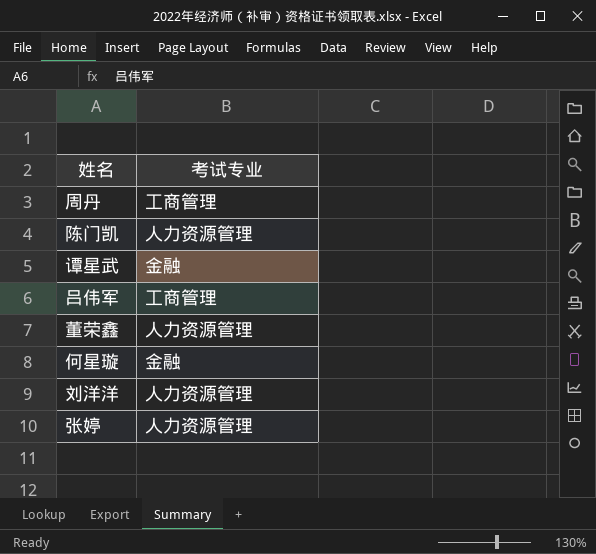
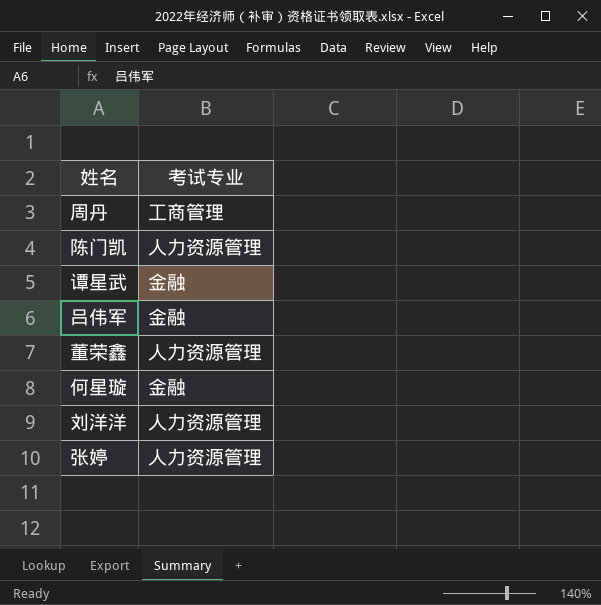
吕伟军 | 考试专业: 工商管理 -> 金融

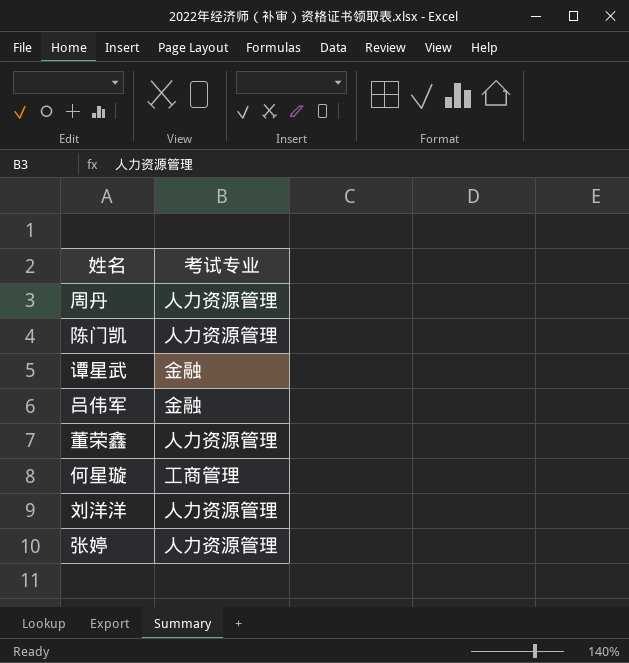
周丹 | 考试专业: 工商管理 -> 人力资源管理
何星璇 | 考试专业: 金融 -> 工商管理

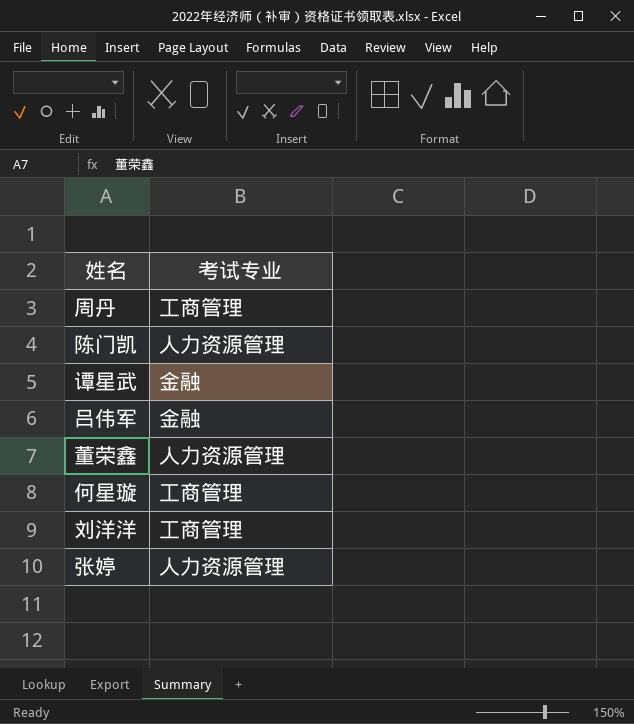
周丹 | 考试专业: 人力资源管理 -> 工商管理
刘洋洋 | 考试专业: 人力资源管理 -> 工商管理

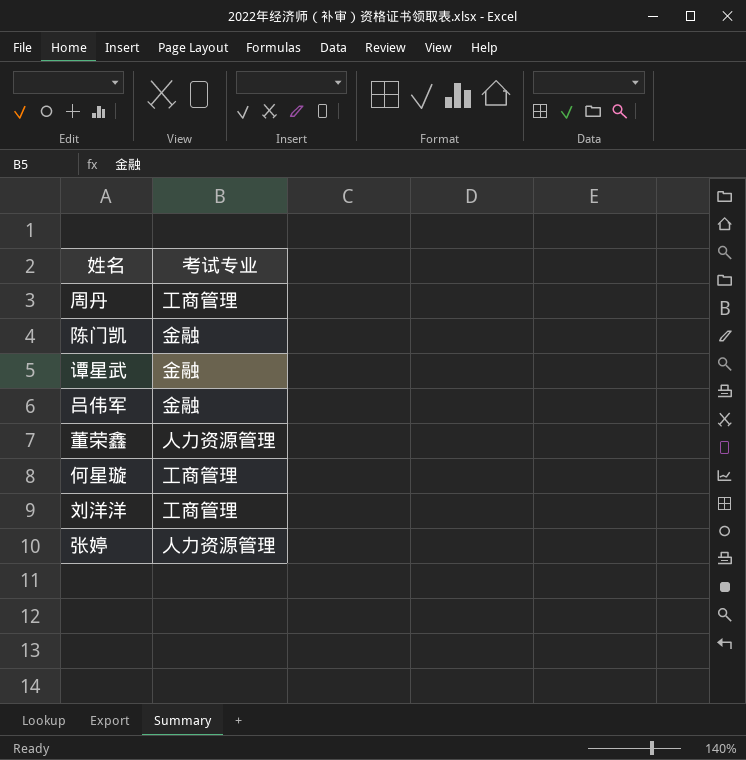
陈门凯 | 考试专业: 人力资源管理 -> 金融

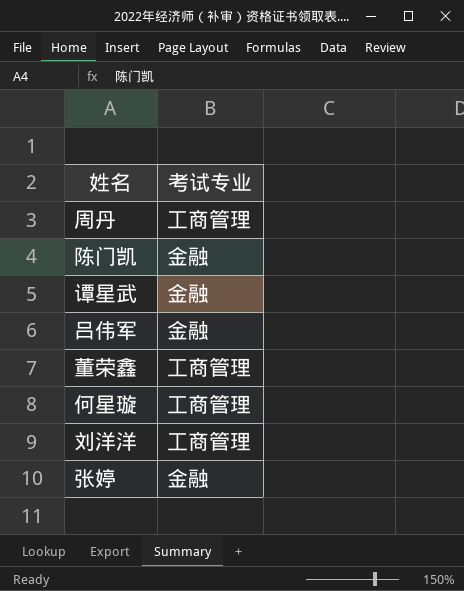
董荣鑫 | 考试专业: 人力资源管理 -> 工商管理
张婷 | 考试专业: 人力资源管理 -> 金融

